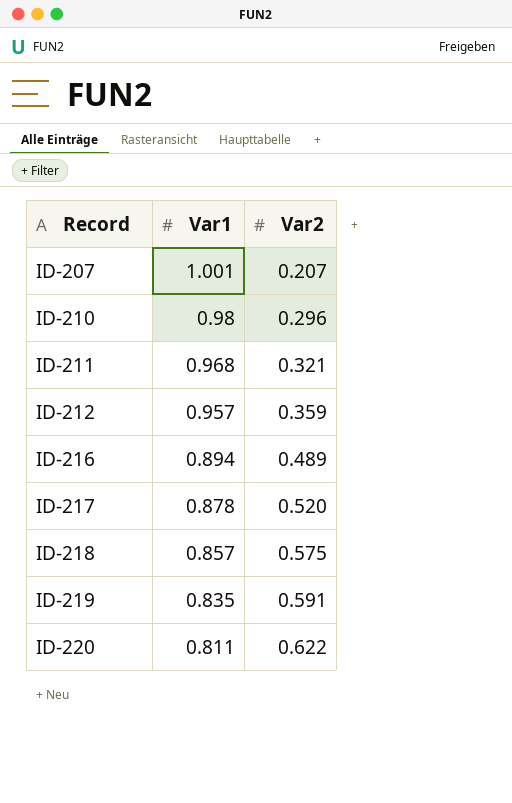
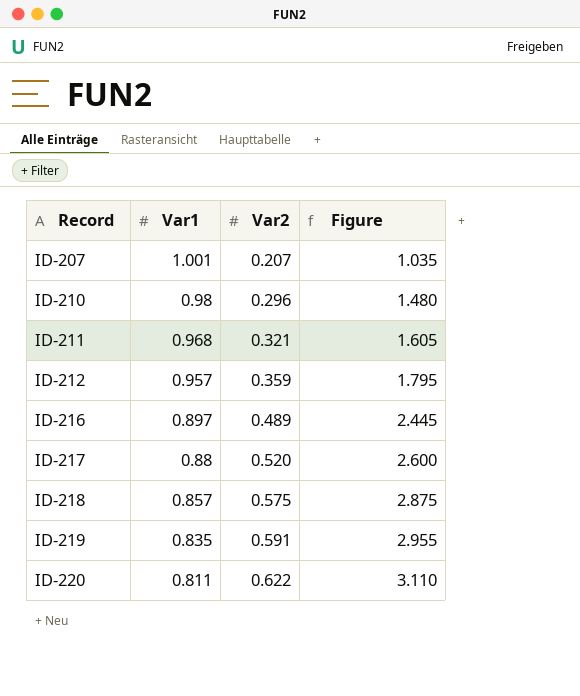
column Figure | formula: none -> [Var2] * 5
ID-216 | Var1: 0.894 -> 0.897
ID-217 | Var1: 0.878 -> 0.88

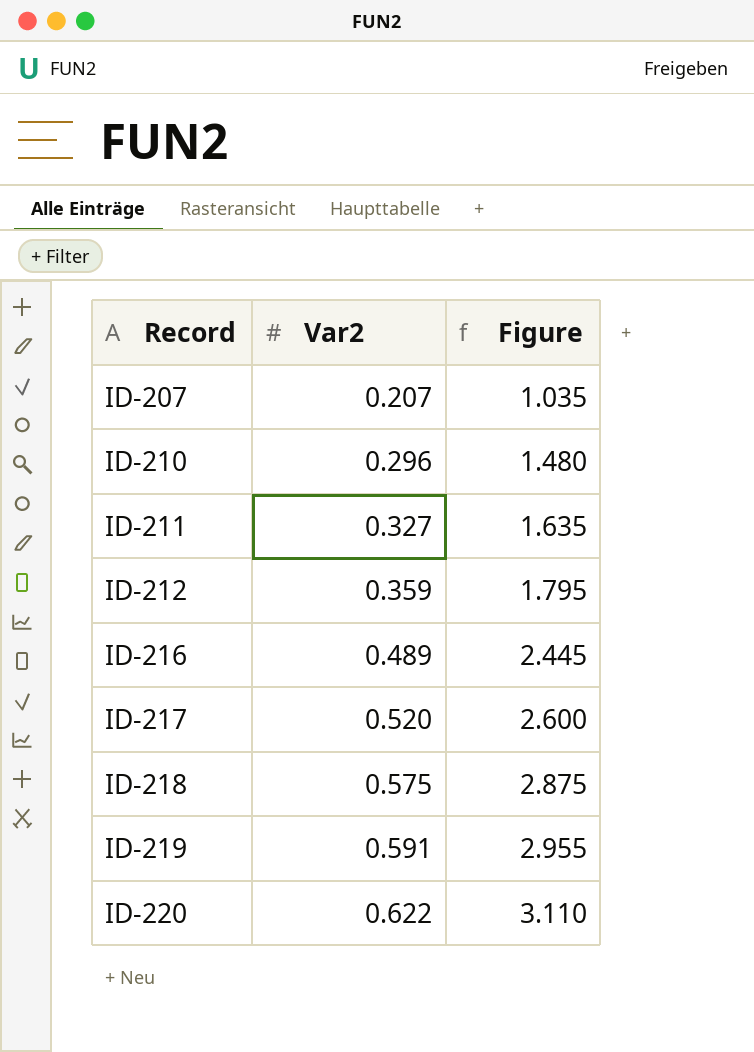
column Var1 | position: 2 -> none
ID-211 | Var2: 0.321 -> 0.327
ID-211 | Figure: 1.605 -> 1.635

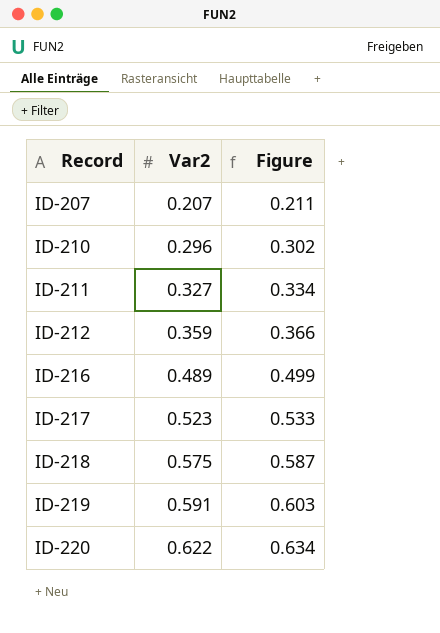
column Figure | formula: [Var2] * 5 -> [Var2] * 1.02
ID-217 | Var2: 0.520 -> 0.523

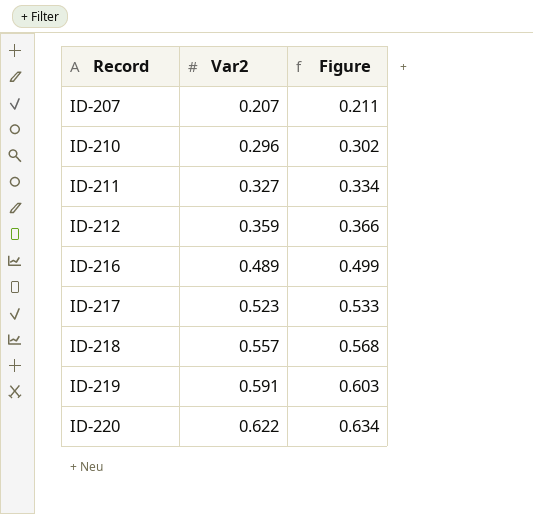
ID-218 | Var2: 0.575 -> 0.557
ID-218 | Figure: 0.587 -> 0.568

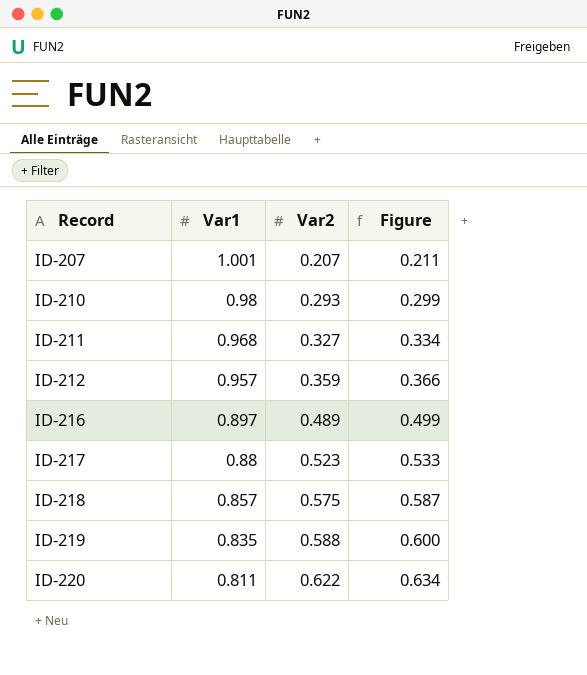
column Var1 | position: none -> 2
ID-210 | Var2: 0.296 -> 0.293
ID-210 | Figure: 0.302 -> 0.299
ID-218 | Var2: 0.557 -> 0.575
ID-218 | Figure: 0.568 -> 0.587
ID-219 | Var2: 0.591 -> 0.588
ID-219 | Figure: 0.603 -> 0.600

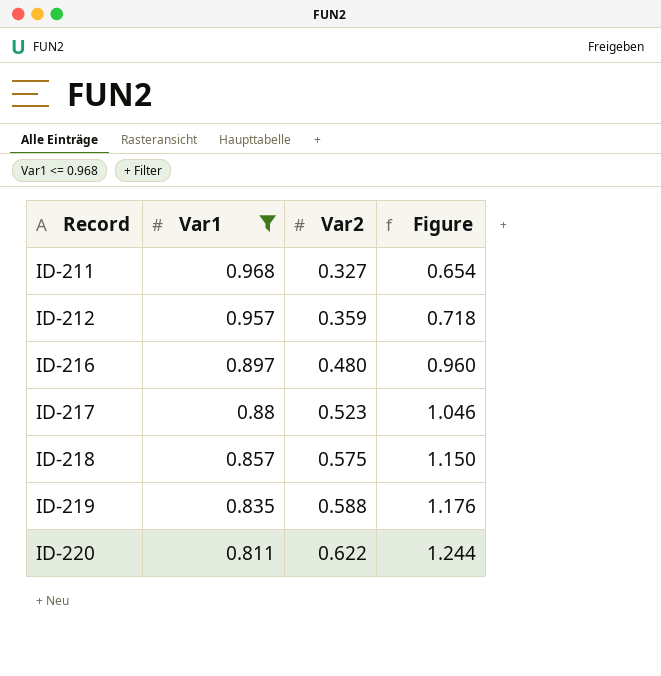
filter: none -> Var1 <= 0.968
column Figure | formula: [Var2] * 1.02 -> [Var2] * 2
ID-216 | Var2: 0.489 -> 0.480

